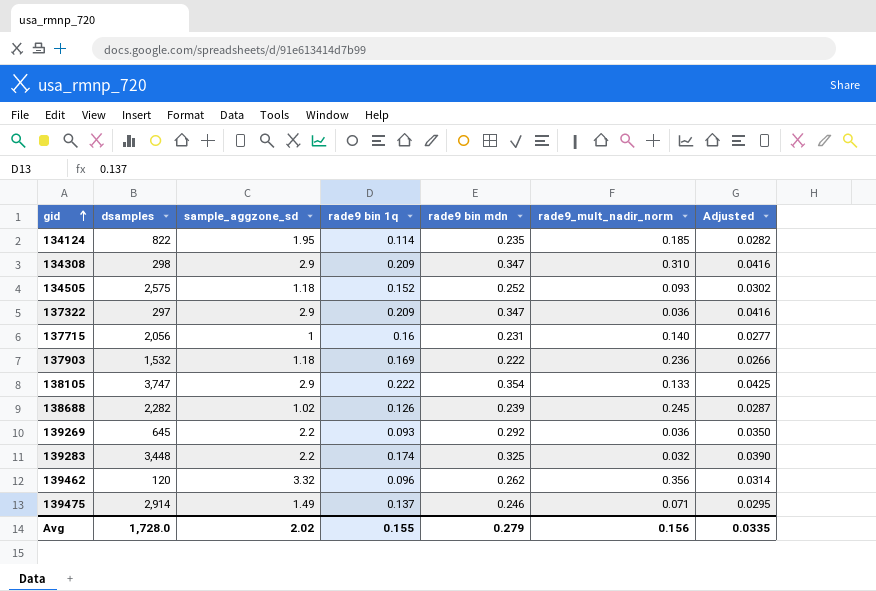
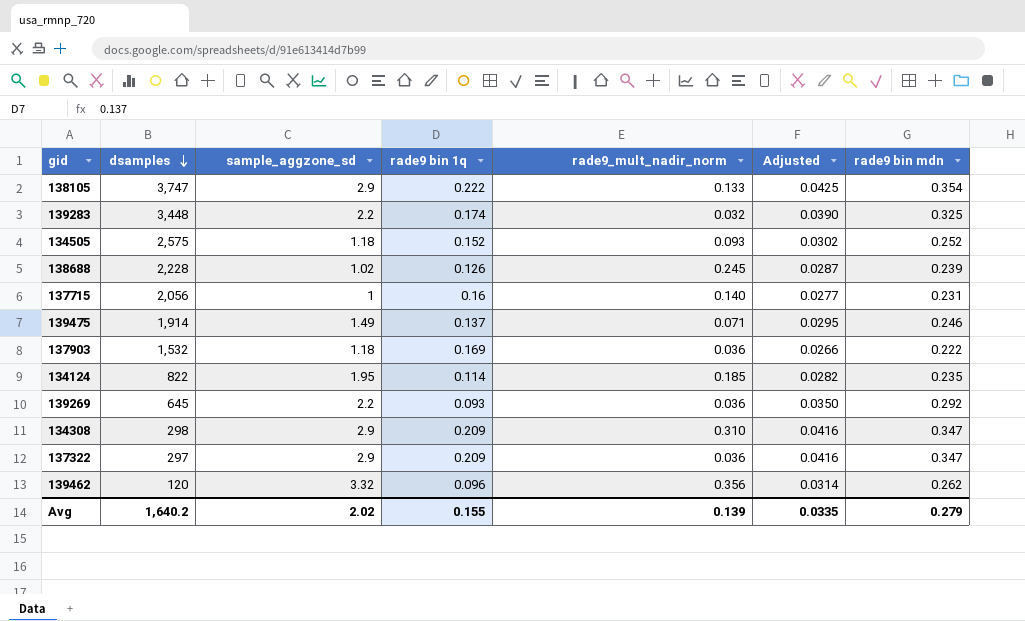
row order: gid ascending -> dsamples descending
column rade9 bin mdn | position: 5 -> 7
138688 | dsamples: 2,282 -> 2,228
139475 | dsamples: 2,914 -> 1,914
137903 | rade9_mult_nadir_norm: 0.236 -> 0.036
Avg | dsamples: 1,728.0 -> 1,640.2
Avg | rade9_mult_nadir_norm: 0.156 -> 0.139

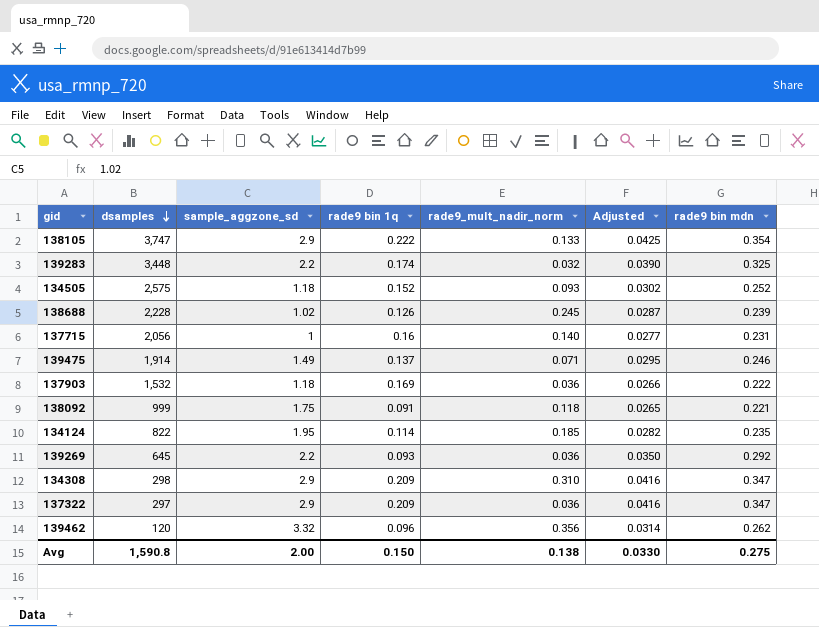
row 138092: none -> 999 | 1.75 | 0.091 | 0.118 | 0.0265 | 0.221
Avg | dsamples: 1,640.2 -> 1,590.8
Avg | sample_aggzone_sd: 2.02 -> 2.00
Avg | rade9 bin 1q: 0.155 -> 0.150
Avg | rade9_mult_nadir_norm: 0.139 -> 0.138
Avg | Adjusted: 0.0335 -> 0.0330
Avg | rade9 bin mdn: 0.279 -> 0.275

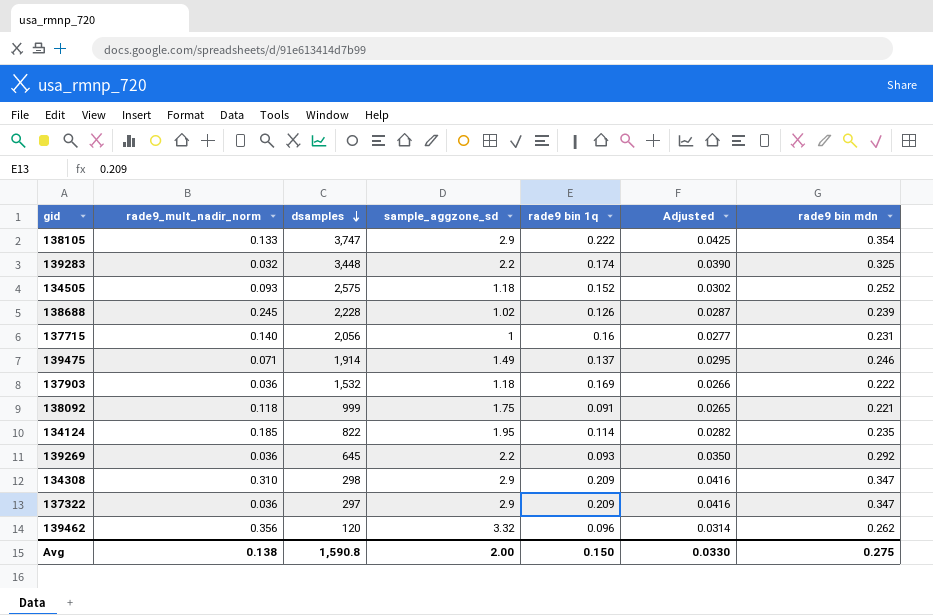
column rade9_mult_nadir_norm | position: 5 -> 2

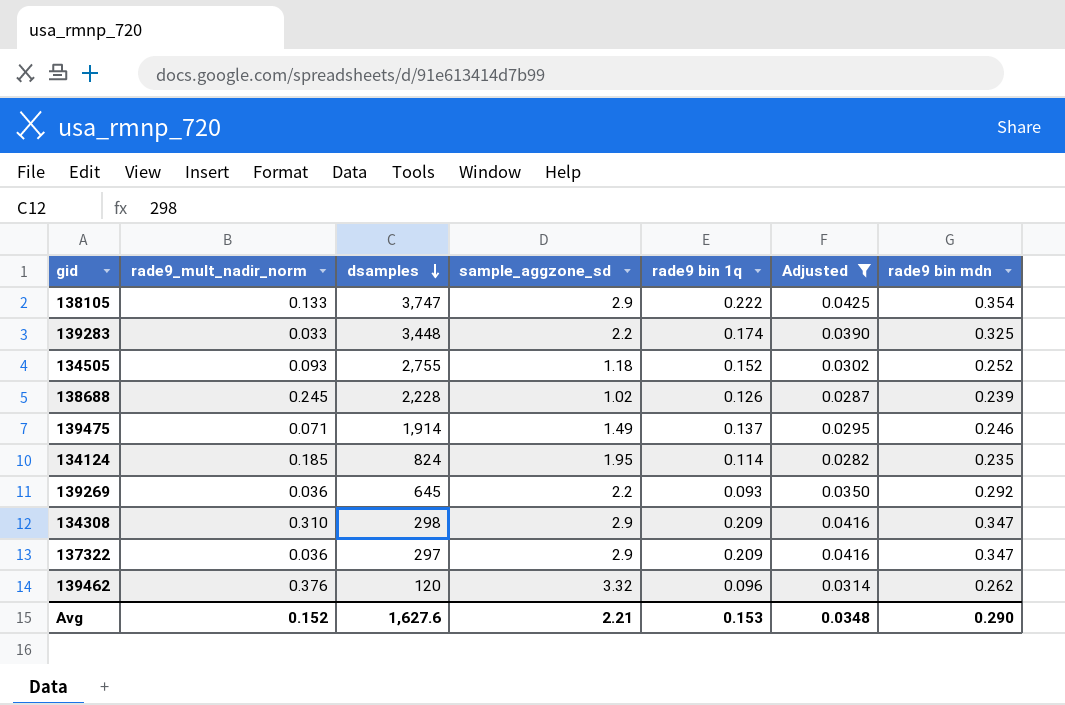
filter: none -> Adjusted >= 0.0282
139283 | rade9_mult_nadir_norm: 0.032 -> 0.033
134505 | dsamples: 2,575 -> 2,755
134124 | dsamples: 822 -> 824
139462 | rade9_mult_nadir_norm: 0.356 -> 0.376
Avg | rade9_mult_nadir_norm: 0.138 -> 0.152
Avg | dsamples: 1,590.8 -> 1,627.6
Avg | sample_aggzone_sd: 2.00 -> 2.21
Avg | rade9 bin 1q: 0.150 -> 0.153
Avg | Adjusted: 0.0330 -> 0.0348
Avg | rade9 bin mdn: 0.275 -> 0.290

